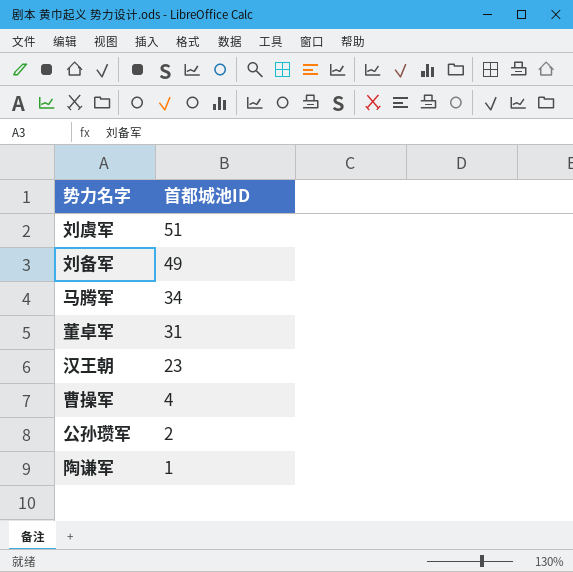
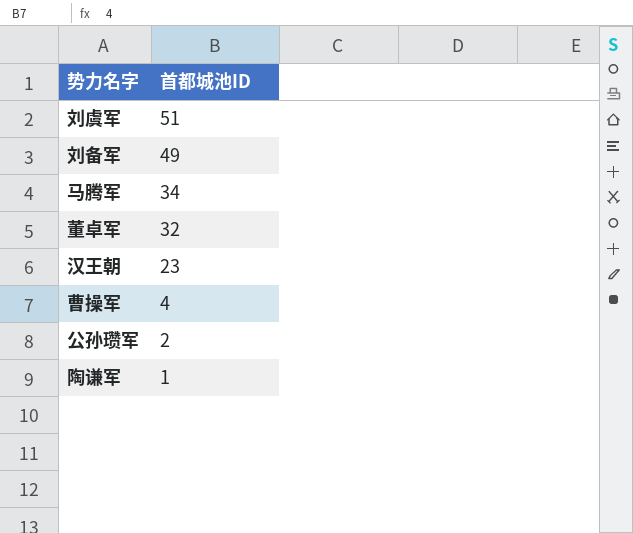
董卓军 | 首都城池ID: 31 -> 32

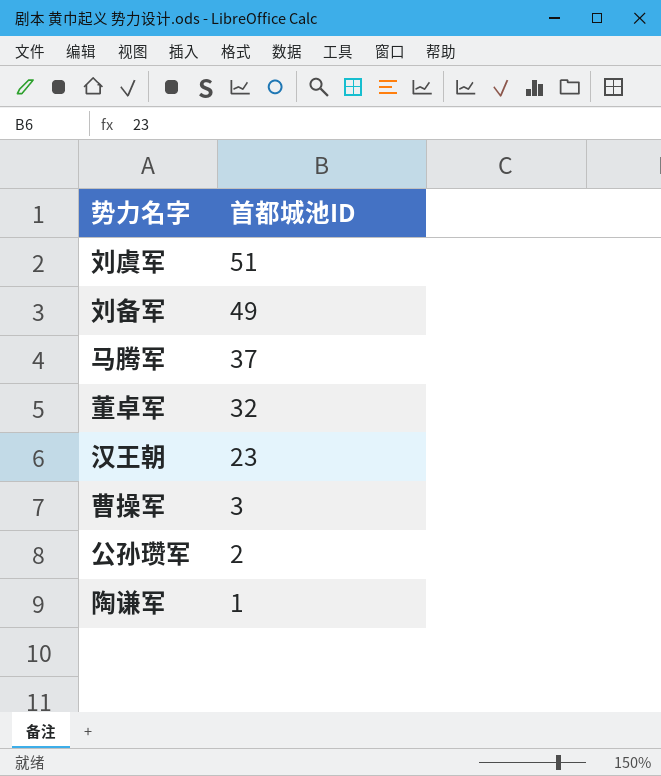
马腾军 | 首都城池ID: 34 -> 37
曹操军 | 首都城池ID: 4 -> 3

